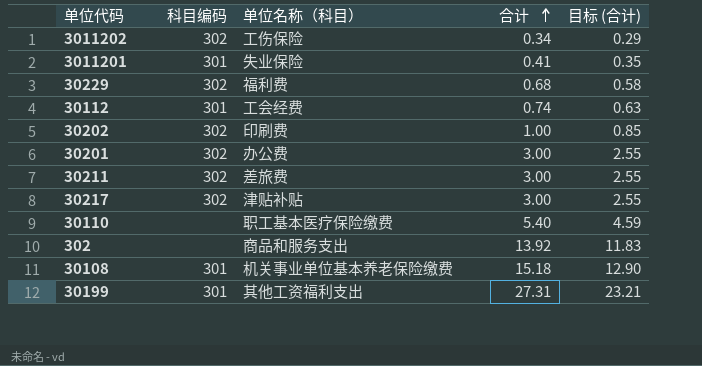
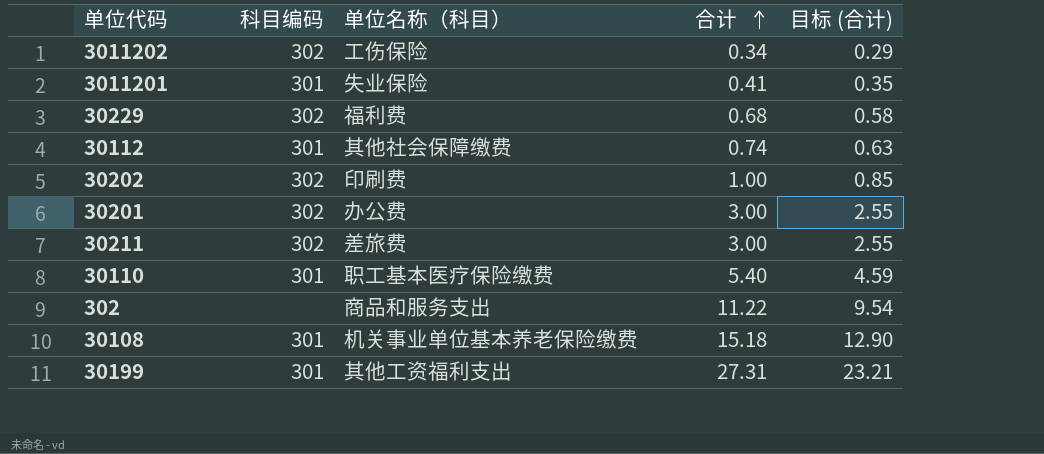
row 30217: 302 | 津贴补贴 | 3.00 | 2.55 -> none
30112 | 单位名称（科目）: 工会经费 -> 其他社会保障缴费
30110 | 科目编码: none -> 301
302 | 合计: 13.92 -> 11.22
302 | 目标 (合计): 11.83 -> 9.54

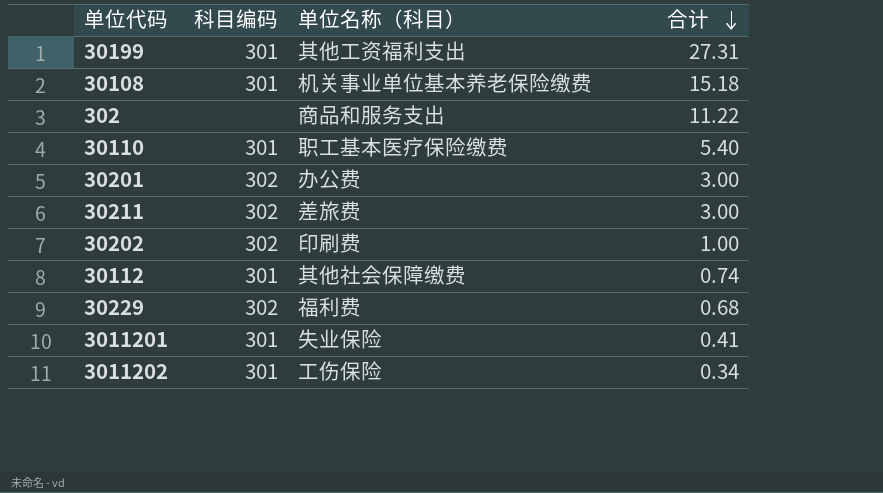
row order: 合计 ascending -> 合计 descending
column 目标 (合计) | formula: [合计] * 0.85 -> none
3011202 | 科目编码: 302 -> 301

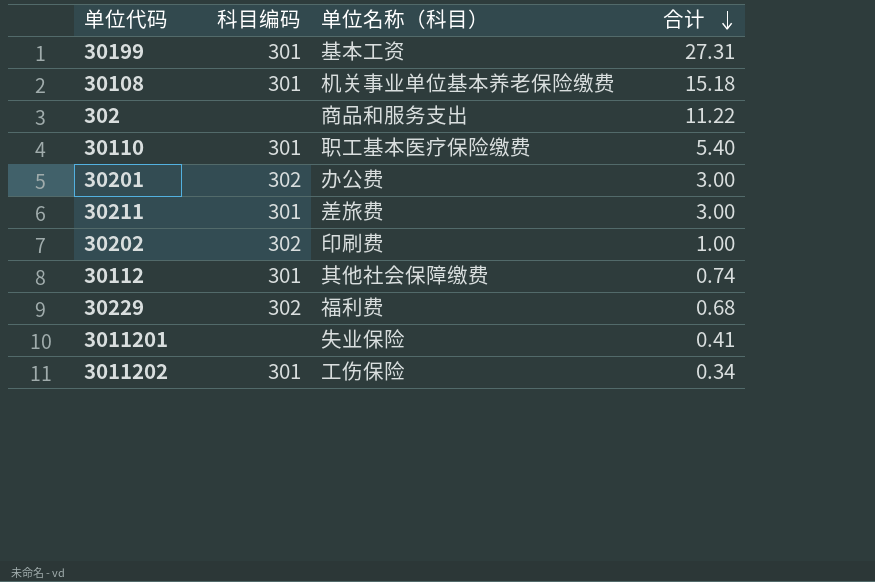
30199 | 单位名称（科目）: 其他工资福利支出 -> 基本工资
30211 | 科目编码: 302 -> 301
3011201 | 科目编码: 301 -> none

